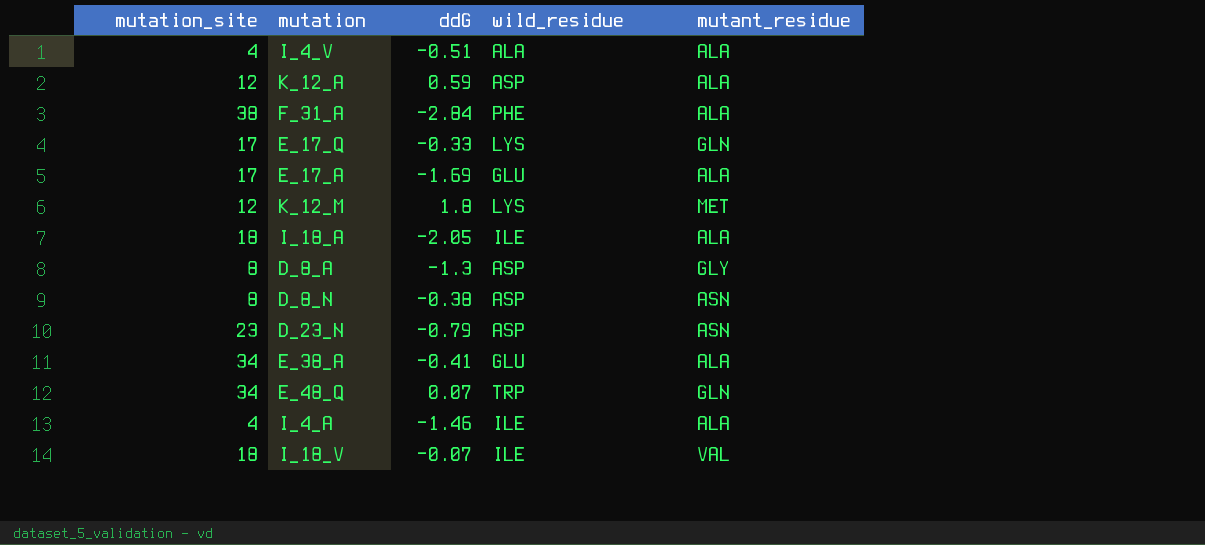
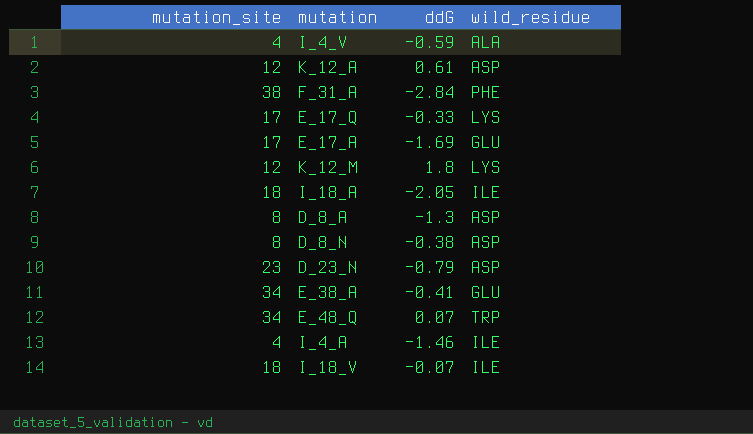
column mutant_residue | position: 5 -> none
I_4_V | ddG: -0.51 -> -0.59
K_12_A | ddG: 0.59 -> 0.61

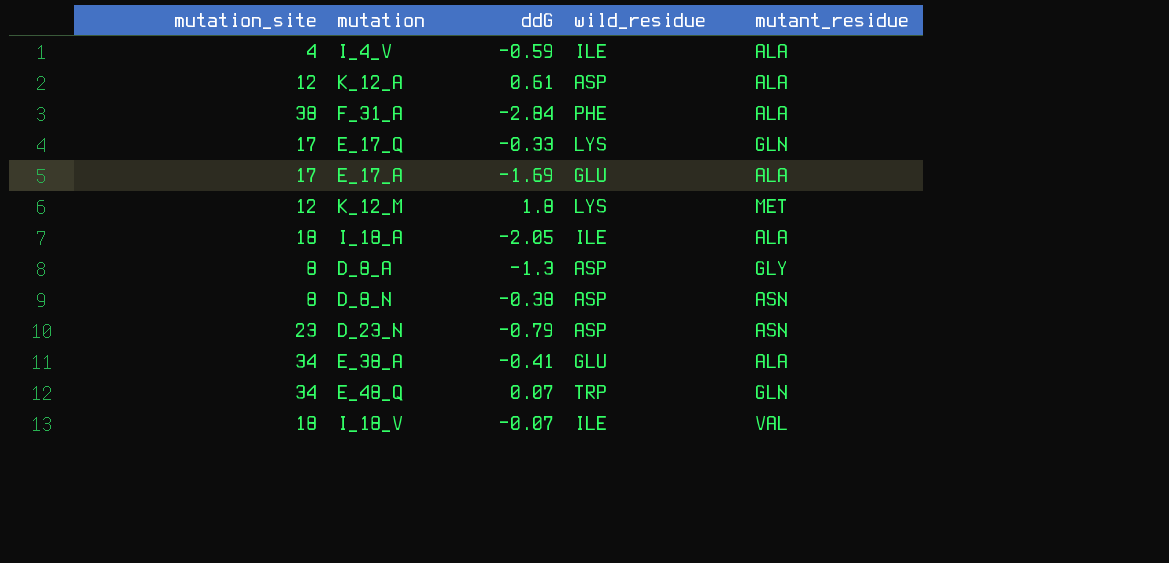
column mutant_residue | position: none -> 5
row I_4_A: 4 | -1.46 | ILE -> none
I_4_V | wild_residue: ALA -> ILE

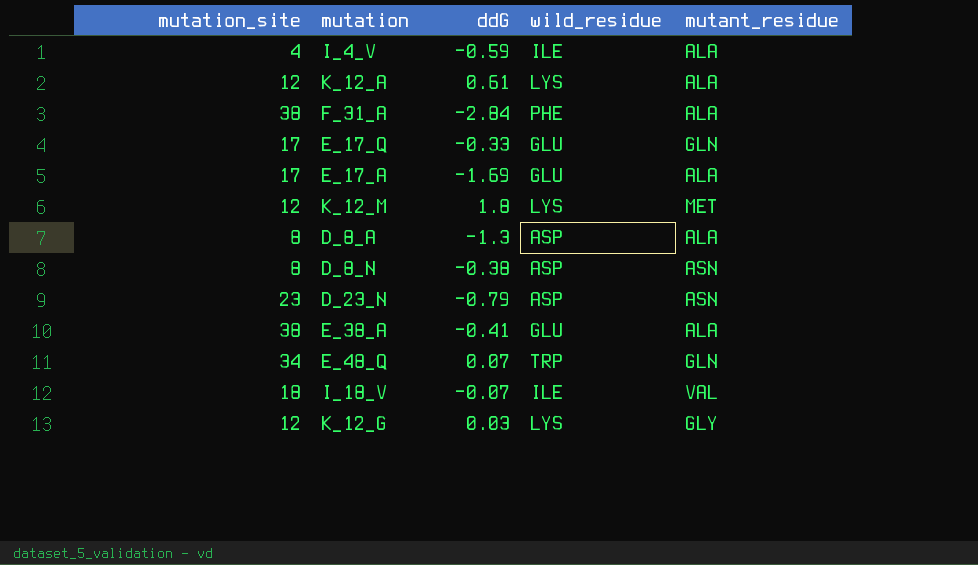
row I_18_A: 18 | -2.05 | ILE | ALA -> none
K_12_A | wild_residue: ASP -> LYS
E_17_Q | wild_residue: LYS -> GLU
D_8_A | mutant_residue: GLY -> ALA
E_38_A | mutation_site: 34 -> 38
row K_12_G: none -> 12 | 0.03 | LYS | GLY

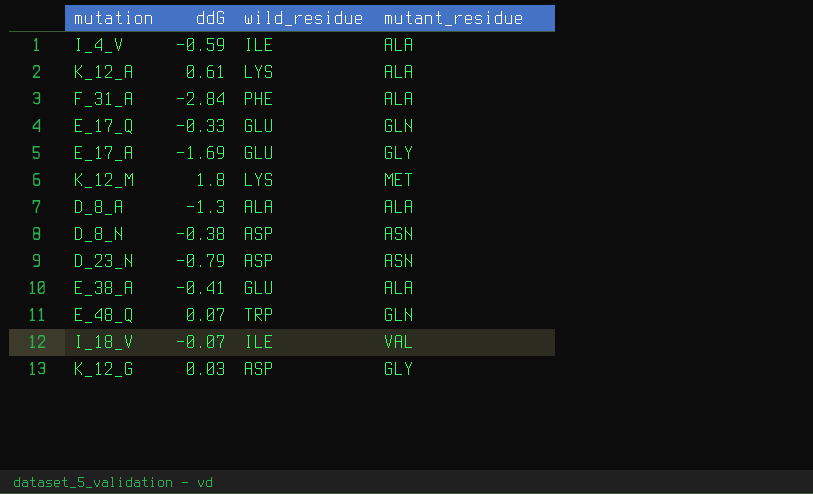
column mutation_site | position: 1 -> none
E_17_A | mutant_residue: ALA -> GLY
D_8_A | wild_residue: ASP -> ALA
K_12_G | wild_residue: LYS -> ASP

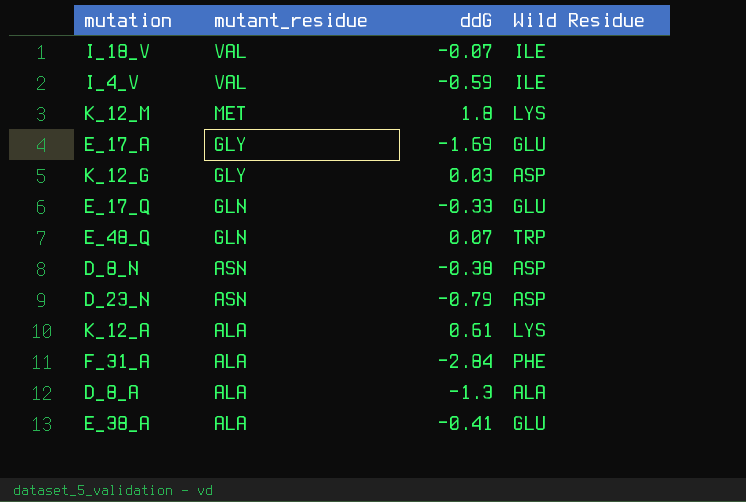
row order: none -> mutant_residue descending
column mutant_residue | position: 4 -> 2
column name: wild_residue -> Wild Residue
I_4_V | mutant_residue: ALA -> VAL

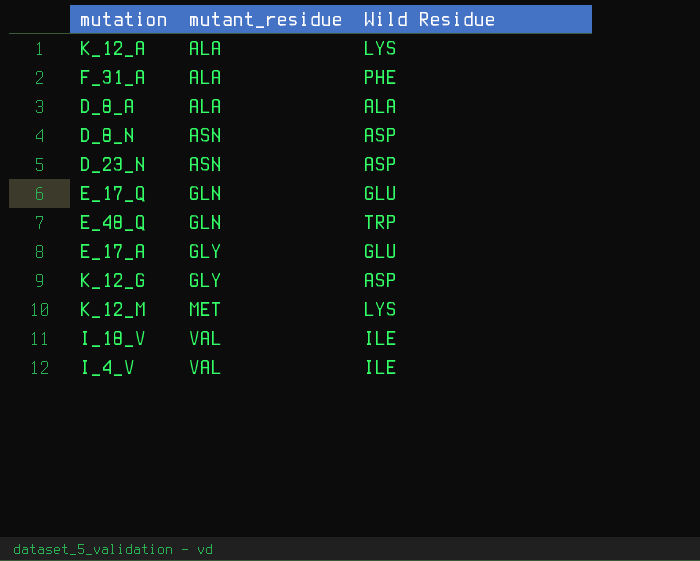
row order: mutant_residue descending -> mutant_residue ascending
column ddG | position: 3 -> none
row E_38_A: ALA | -0.41 | GLU -> none

